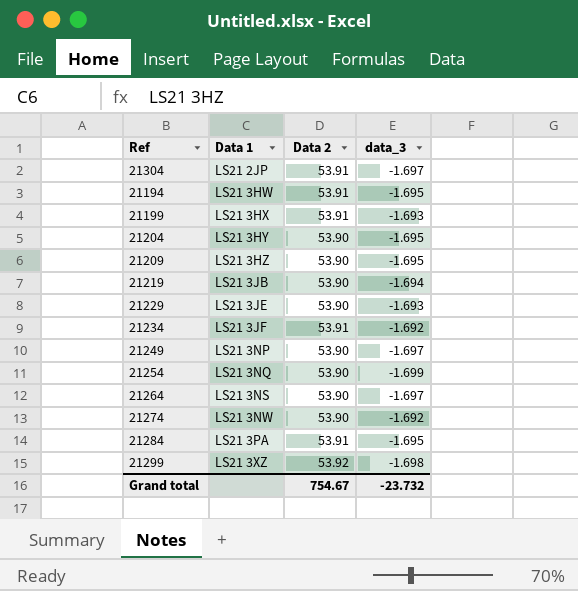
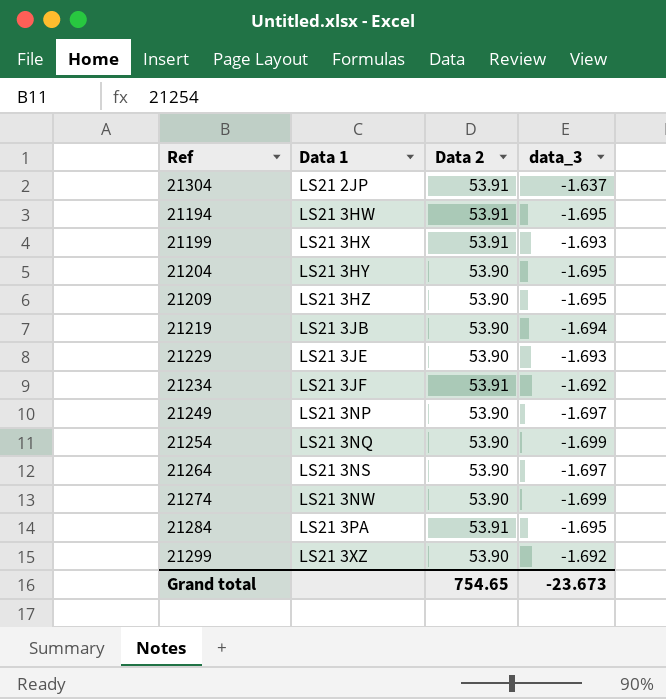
21304 | data_3: -1.697 -> -1.637
21274 | data_3: -1.692 -> -1.699
21299 | Data 2: 53.92 -> 53.90
21299 | data_3: -1.698 -> -1.692
Grand total | Data 2: 754.67 -> 754.65
Grand total | data_3: -23.732 -> -23.673

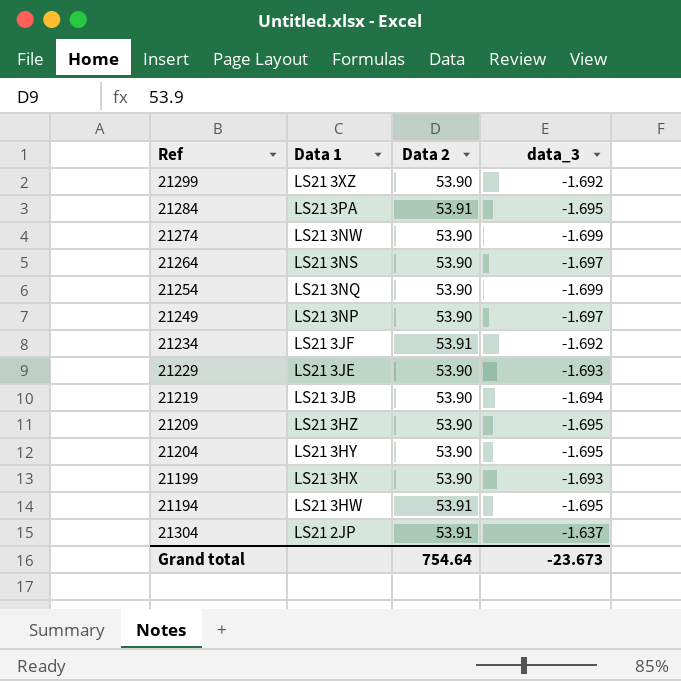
row order: Data 1 ascending -> Data 1 descending
21199 | Data 2: 53.91 -> 53.90
Grand total | Data 2: 754.65 -> 754.64

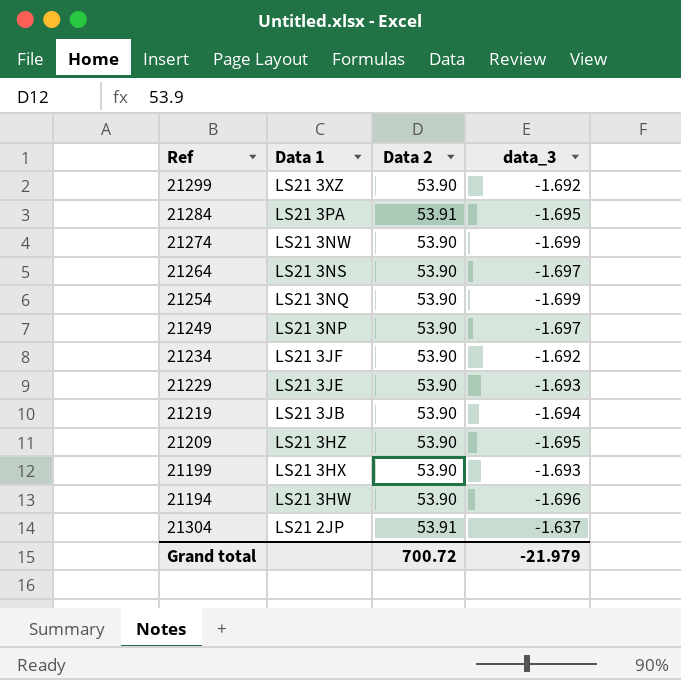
row 21204: LS21 3HY | 53.90 | -1.695 -> none
21234 | Data 2: 53.91 -> 53.90
21194 | Data 2: 53.91 -> 53.90
21194 | data_3: -1.695 -> -1.696
Grand total | Data 2: 754.64 -> 700.72
Grand total | data_3: -23.673 -> -21.979

